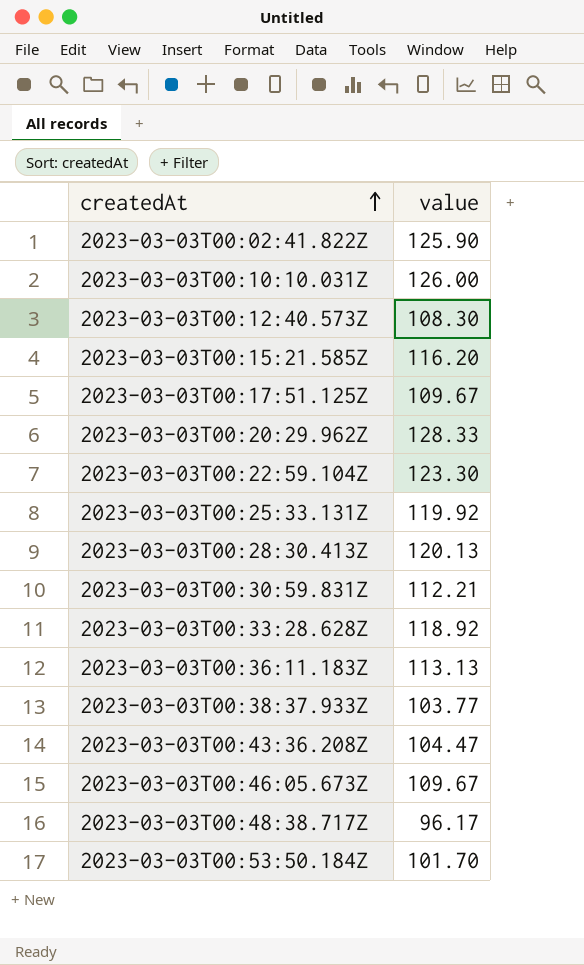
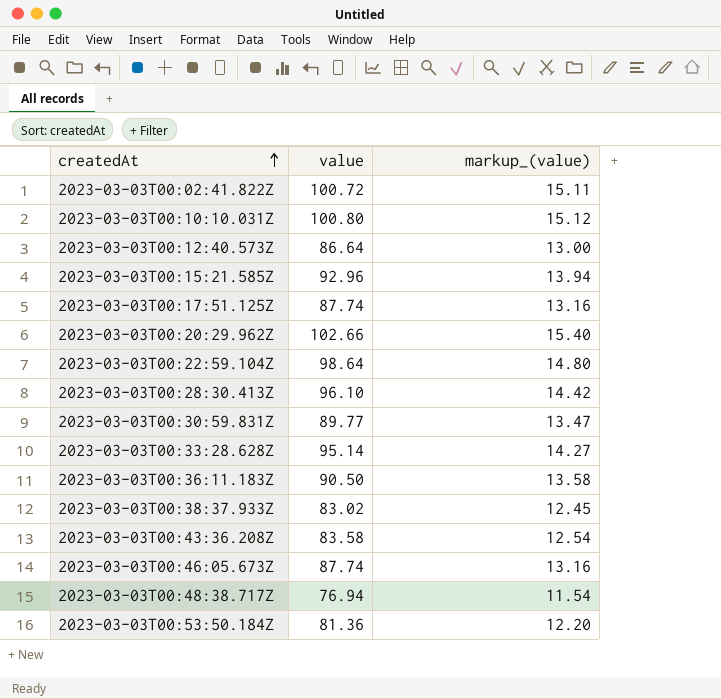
column markup_(value) | formula: none -> [value] * 0.15
row 2023-03-03T00:25:33.131Z: 119.92 -> none
2023-03-03T00:02:41.822Z | value: 125.90 -> 100.72
2023-03-03T00:10:10.031Z | value: 126.00 -> 100.80
2023-03-03T00:12:40.573Z | value: 108.30 -> 86.64
2023-03-03T00:15:21.585Z | value: 116.20 -> 92.96
2023-03-03T00:17:51.125Z | value: 109.67 -> 87.74
2023-03-03T00:20:29.962Z | value: 128.33 -> 102.66
2023-03-03T00:22:59.104Z | value: 123.30 -> 98.64
2023-03-03T00:28:30.413Z | value: 120.13 -> 96.10
2023-03-03T00:30:59.831Z | value: 112.21 -> 89.77
2023-03-03T00:33:28.628Z | value: 118.92 -> 95.14
2023-03-03T00:36:11.183Z | value: 113.13 -> 90.50
2023-03-03T00:38:37.933Z | value: 103.77 -> 83.02
2023-03-03T00:43:36.208Z | value: 104.47 -> 83.58
2023-03-03T00:46:05.673Z | value: 109.67 -> 87.74
2023-03-03T00:48:38.717Z | value: 96.17 -> 76.94
2023-03-03T00:53:50.184Z | value: 101.70 -> 81.36

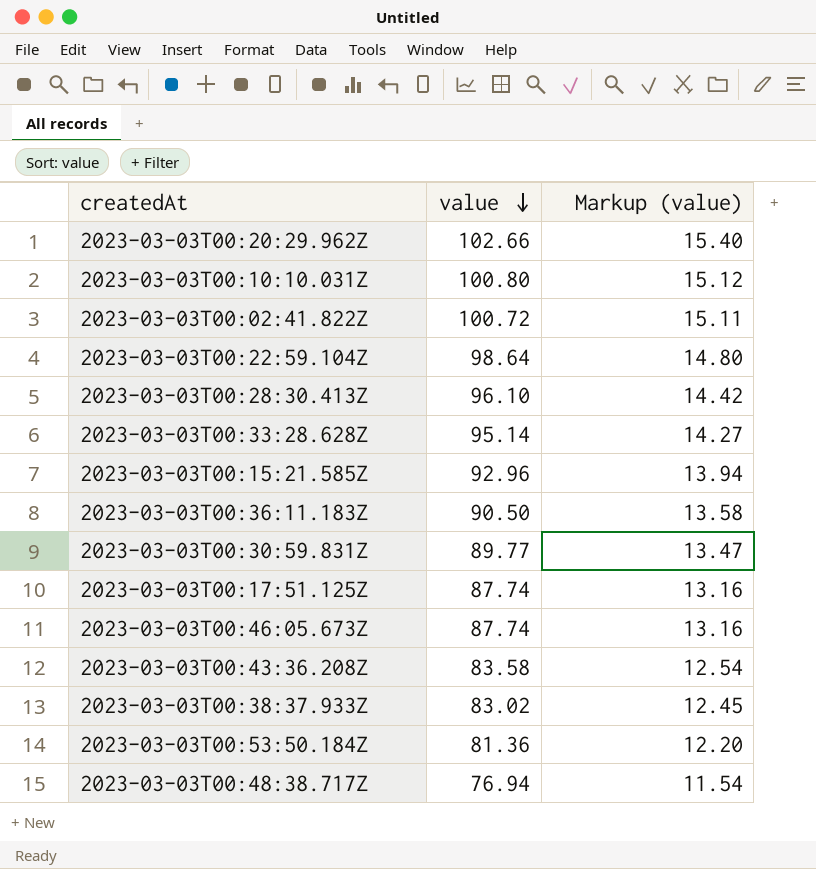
row order: createdAt ascending -> value descending
column name: markup_(value) -> Markup (value)
row 2023-03-03T00:12:40.573Z: 86.64 | 13.00 -> none

